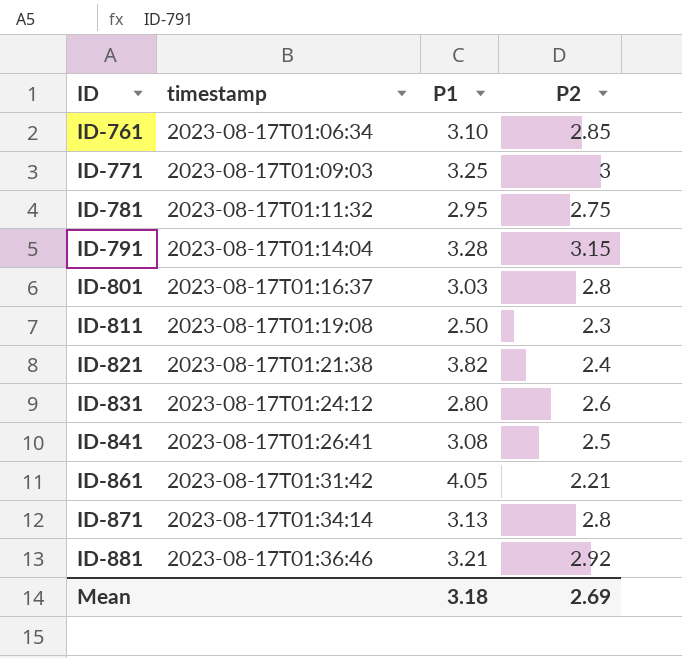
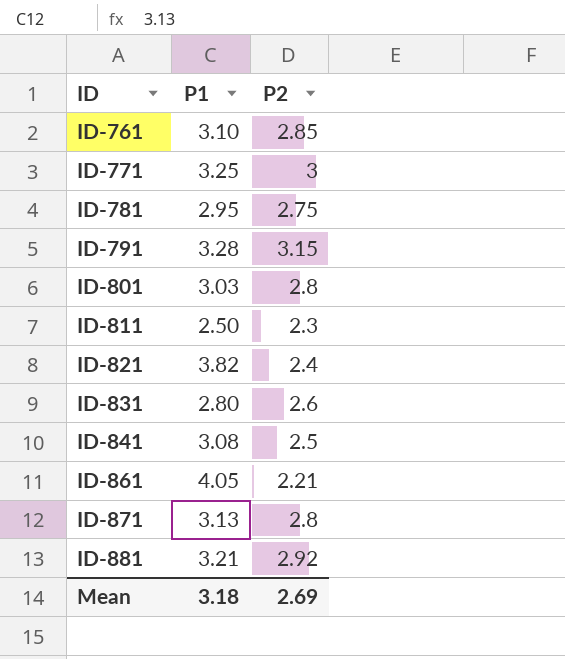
column timestamp | position: 2 -> none

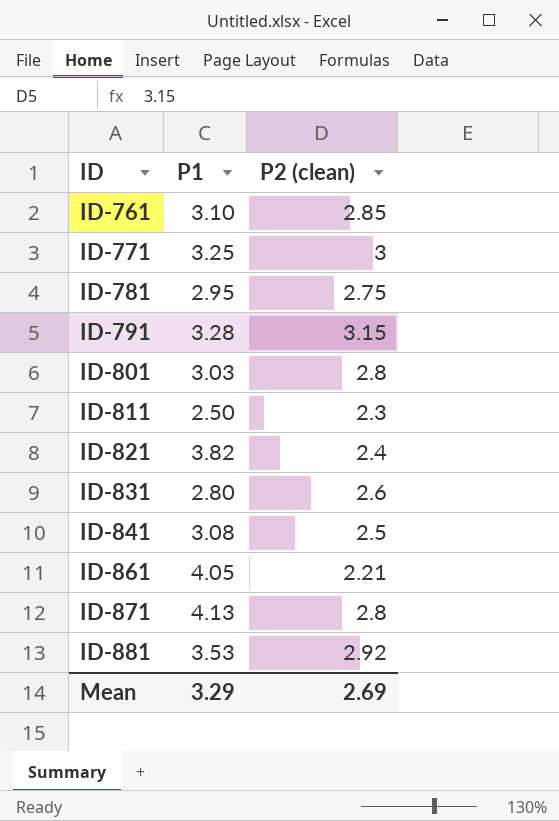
column name: P2 -> P2 (clean)
ID-871 | P1: 3.13 -> 4.13
ID-881 | P1: 3.21 -> 3.53
Mean | P1: 3.18 -> 3.29

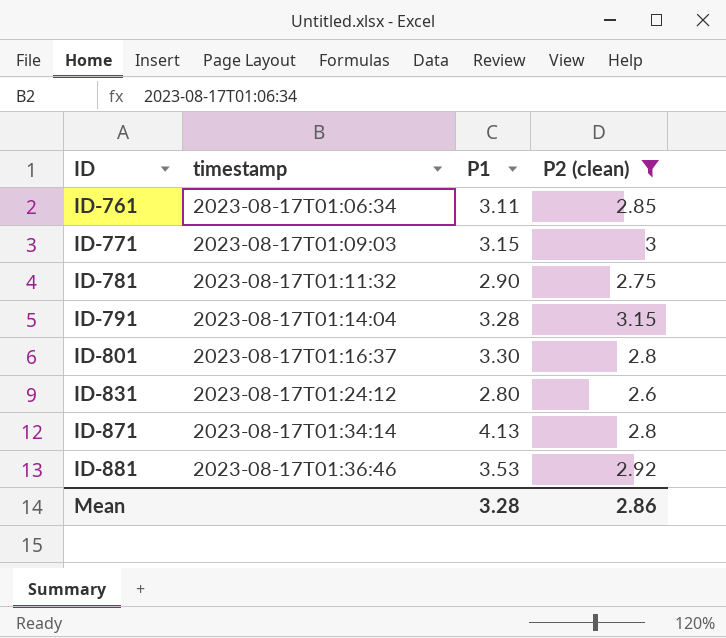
filter: none -> P2 (clean) >= 2.6
column timestamp | position: none -> 2
ID-761 | P1: 3.10 -> 3.11
ID-771 | P1: 3.25 -> 3.15
ID-781 | P1: 2.95 -> 2.90
ID-801 | P1: 3.03 -> 3.30
Mean | P1: 3.29 -> 3.28
Mean | P2 (clean): 2.69 -> 2.86

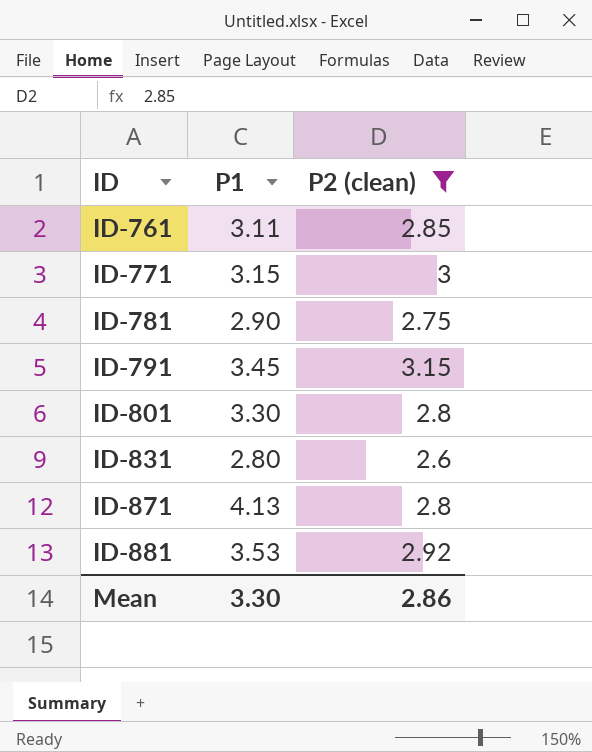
column timestamp | position: 2 -> none
ID-791 | P1: 3.28 -> 3.45
Mean | P1: 3.28 -> 3.30

